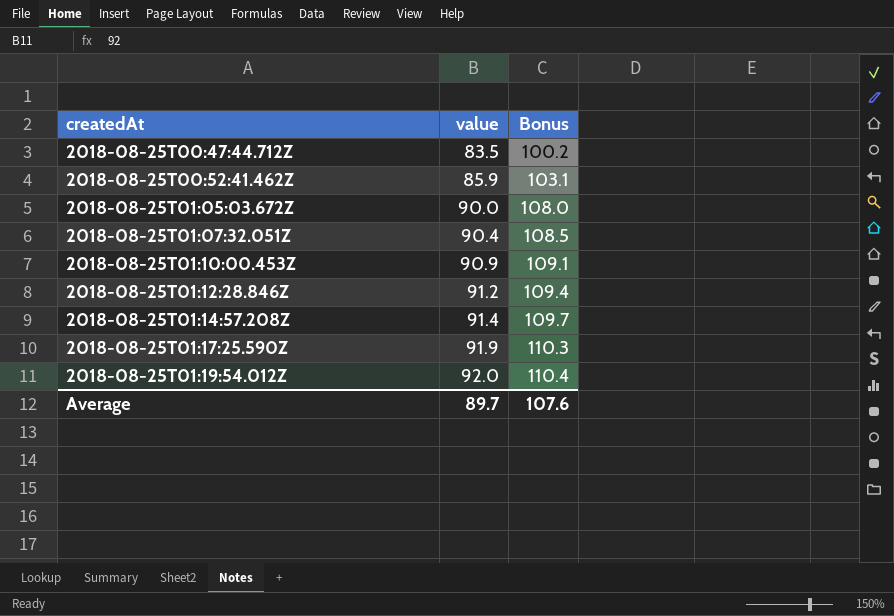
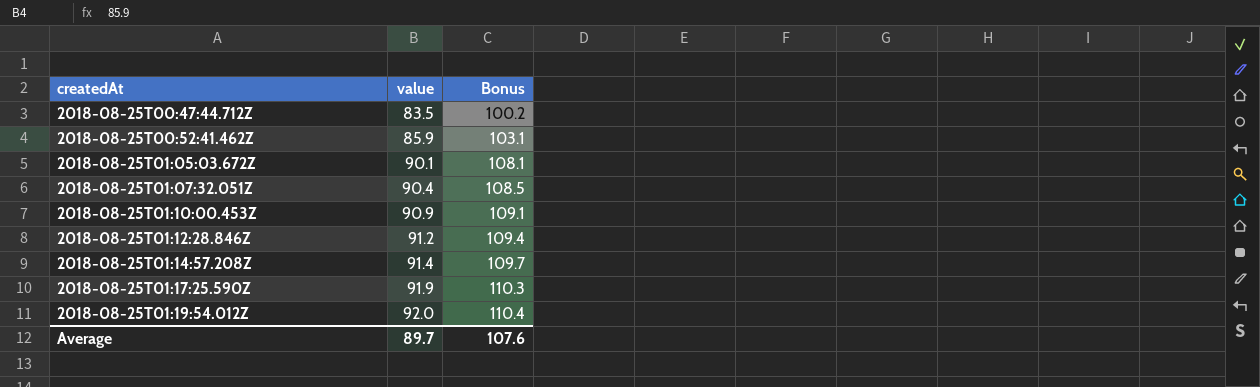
2018-08-25T01:05:03.672Z | value: 90.0 -> 90.1
2018-08-25T01:05:03.672Z | Bonus: 108.0 -> 108.1

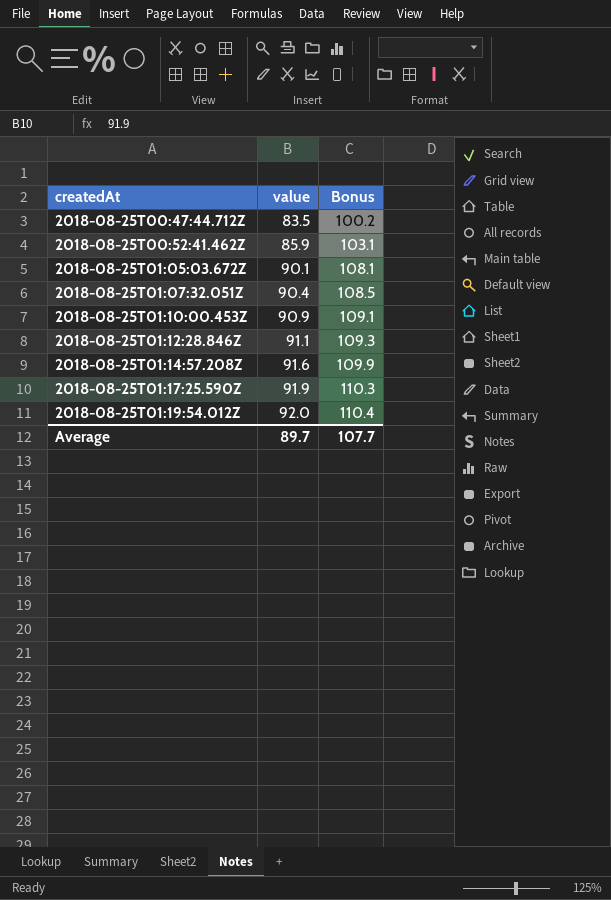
2018-08-25T01:12:28.846Z | value: 91.2 -> 91.1
2018-08-25T01:12:28.846Z | Bonus: 109.4 -> 109.3
2018-08-25T01:14:57.208Z | value: 91.4 -> 91.6
2018-08-25T01:14:57.208Z | Bonus: 109.7 -> 109.9
Average | Bonus: 107.6 -> 107.7

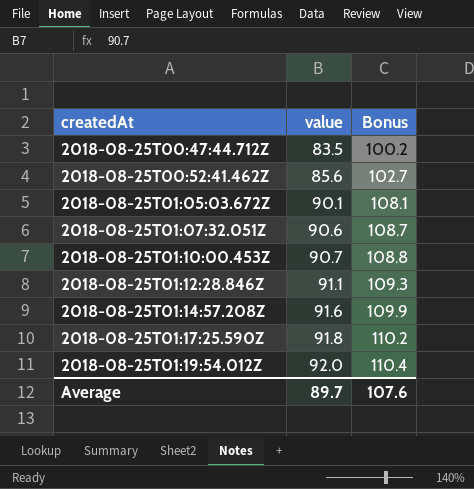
2018-08-25T00:52:41.462Z | value: 85.9 -> 85.6
2018-08-25T00:52:41.462Z | Bonus: 103.1 -> 102.7
2018-08-25T01:07:32.051Z | value: 90.4 -> 90.6
2018-08-25T01:07:32.051Z | Bonus: 108.5 -> 108.7
2018-08-25T01:10:00.453Z | value: 90.9 -> 90.7
2018-08-25T01:10:00.453Z | Bonus: 109.1 -> 108.8
2018-08-25T01:17:25.590Z | value: 91.9 -> 91.8
2018-08-25T01:17:25.590Z | Bonus: 110.3 -> 110.2
Average | Bonus: 107.7 -> 107.6

